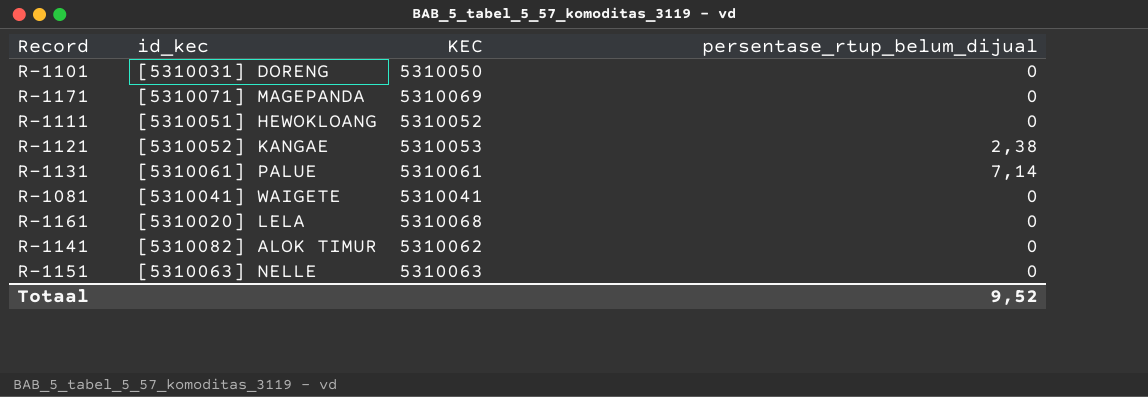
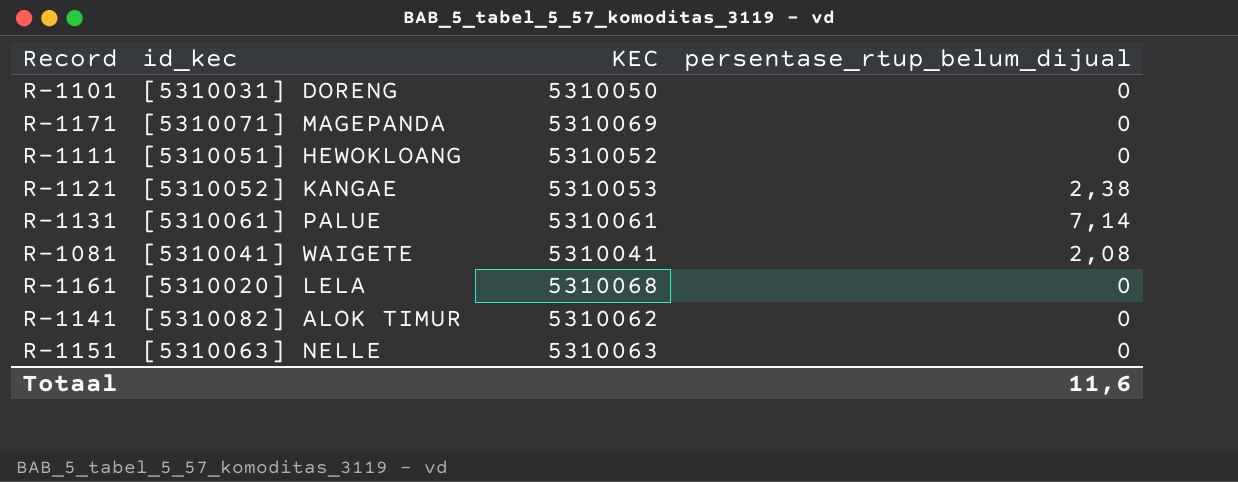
R-1081 | persentase_rtup_belum_dijual: 0 -> 2,08
Totaal | persentase_rtup_belum_dijual: 9,52 -> 11,6

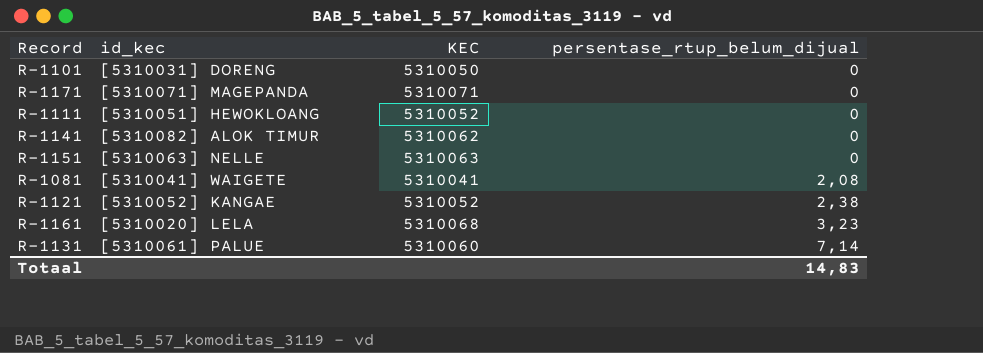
row order: none -> persentase_rtup_belum_dijual ascending
R-1171 | KEC: 5310069 -> 5310071
R-1121 | KEC: 5310053 -> 5310052
R-1161 | persentase_rtup_belum_dijual: 0 -> 3,23
R-1131 | KEC: 5310061 -> 5310060
Totaal | persentase_rtup_belum_dijual: 11,6 -> 14,83

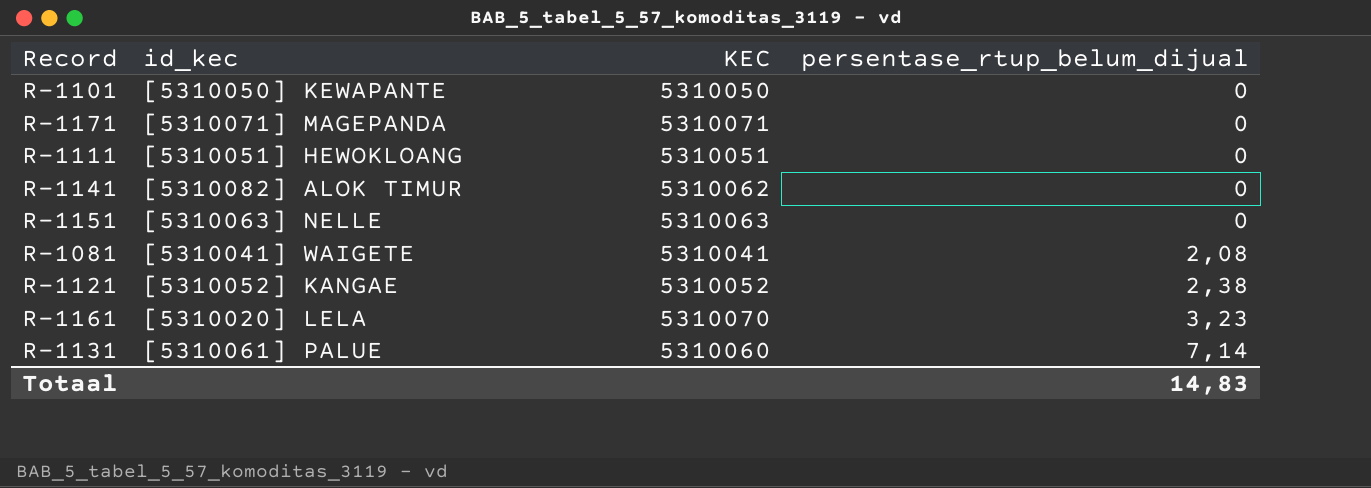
R-1101 | id_kec: [5310031] DORENG -> [5310050] KEWAPANTE
R-1111 | KEC: 5310052 -> 5310051
R-1161 | KEC: 5310068 -> 5310070

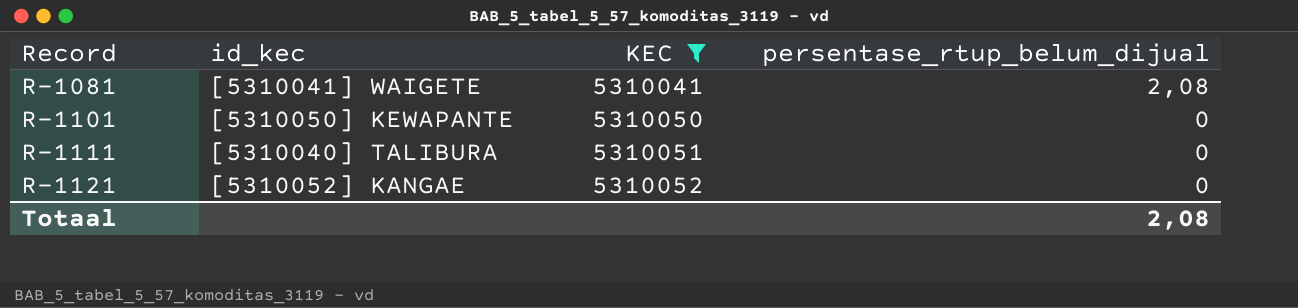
filter: none -> KEC <= 5310052
row order: persentase_rtup_belum_dijual ascending -> Record ascending
R-1111 | id_kec: [5310051] HEWOKLOANG -> [5310040] TALIBURA
R-1121 | persentase_rtup_belum_dijual: 2,38 -> 0
Totaal | persentase_rtup_belum_dijual: 14,83 -> 2,08

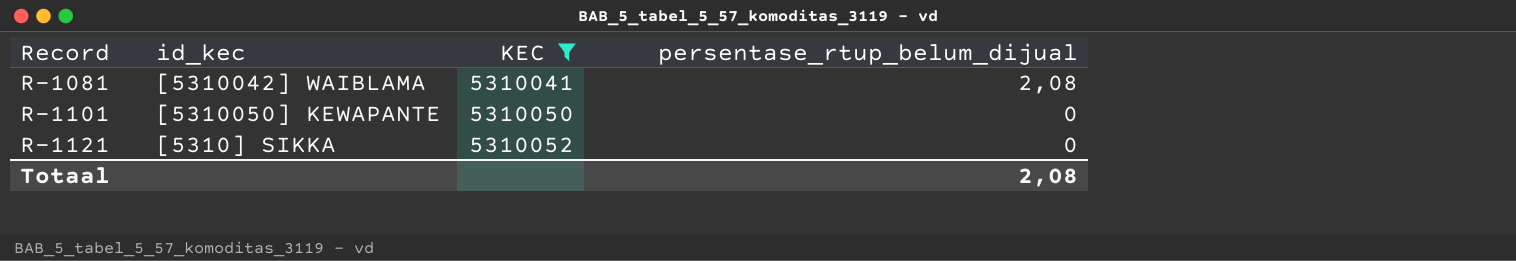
row R-1111: [5310040] TALIBURA | 5310051 | 0 -> none
R-1081 | id_kec: [5310041] WAIGETE -> [5310042] WAIBLAMA
R-1121 | id_kec: [5310052] KANGAE -> [5310] SIKKA

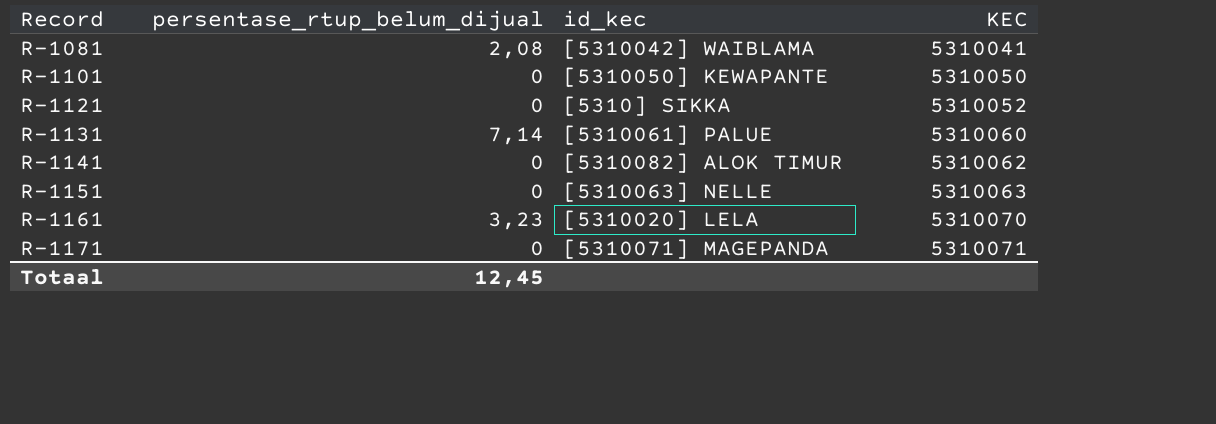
filter: KEC <= 5310052 -> none
column persentase_rtup_belum_dijual | position: 4 -> 2
Totaal | persentase_rtup_belum_dijual: 2,08 -> 12,45

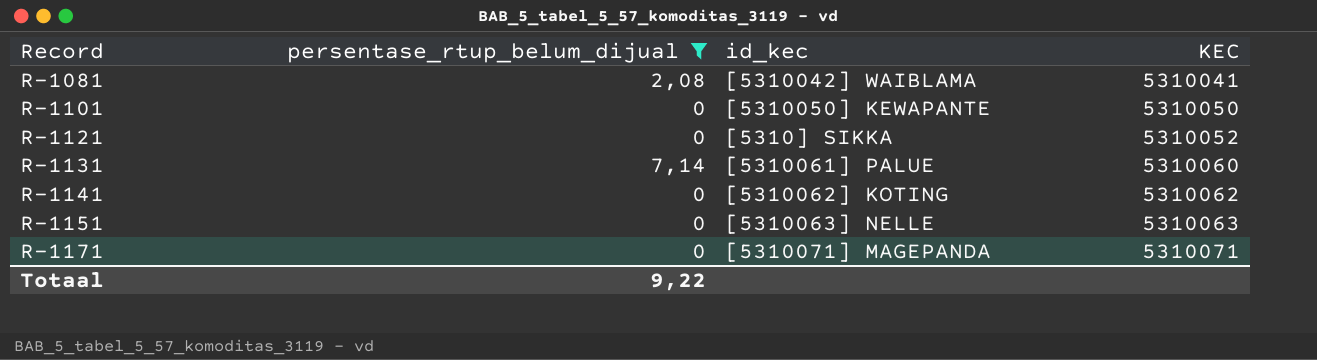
filter: none -> persentase_rtup_belum_dijual != 3,23
R-1141 | id_kec: [5310082] ALOK TIMUR -> [5310062] KOTING
Totaal | persentase_rtup_belum_dijual: 12,45 -> 9,22

